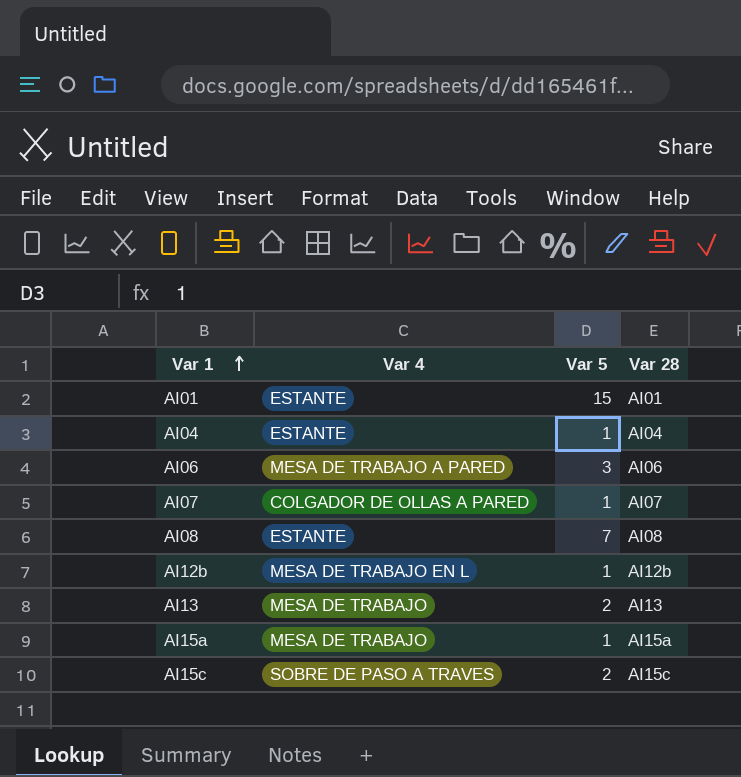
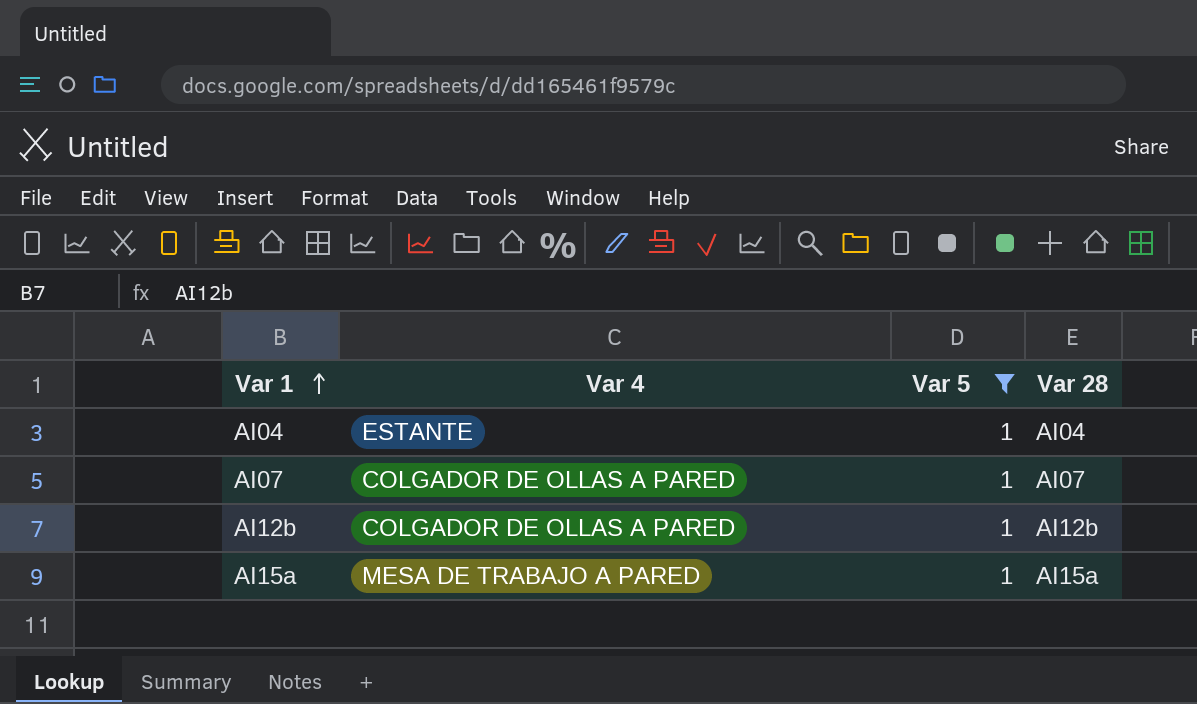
filter: none -> Var 5 = 1
AI12b | Var 4: MESA DE TRABAJO EN L -> COLGADOR DE OLLAS A PARED
AI15a | Var 4: MESA DE TRABAJO -> MESA DE TRABAJO A PARED

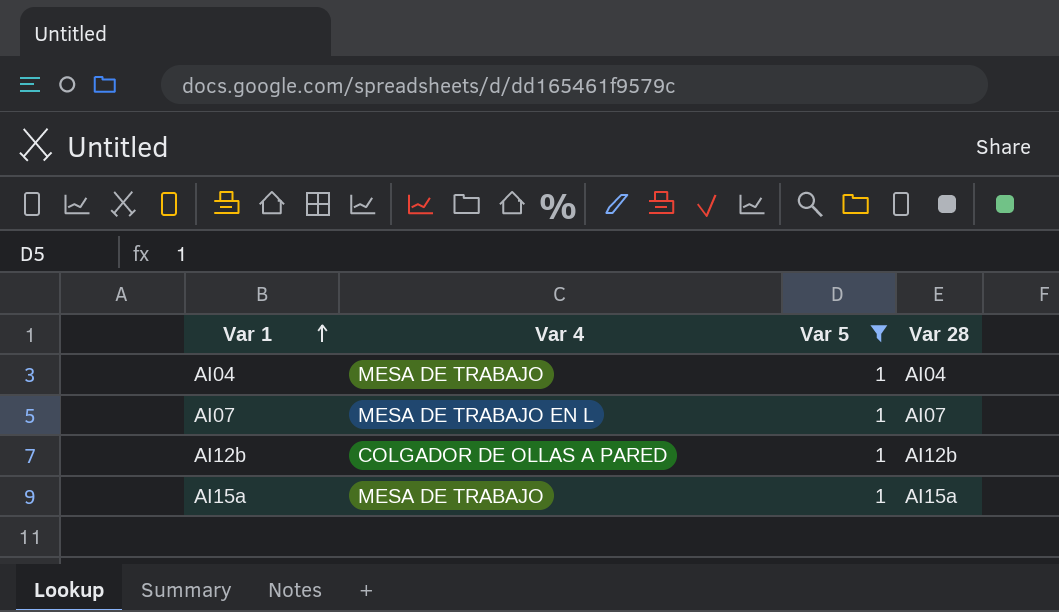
AI04 | Var 4: ESTANTE -> MESA DE TRABAJO
AI07 | Var 4: COLGADOR DE OLLAS A PARED -> MESA DE TRABAJO EN L
AI15a | Var 4: MESA DE TRABAJO A PARED -> MESA DE TRABAJO

